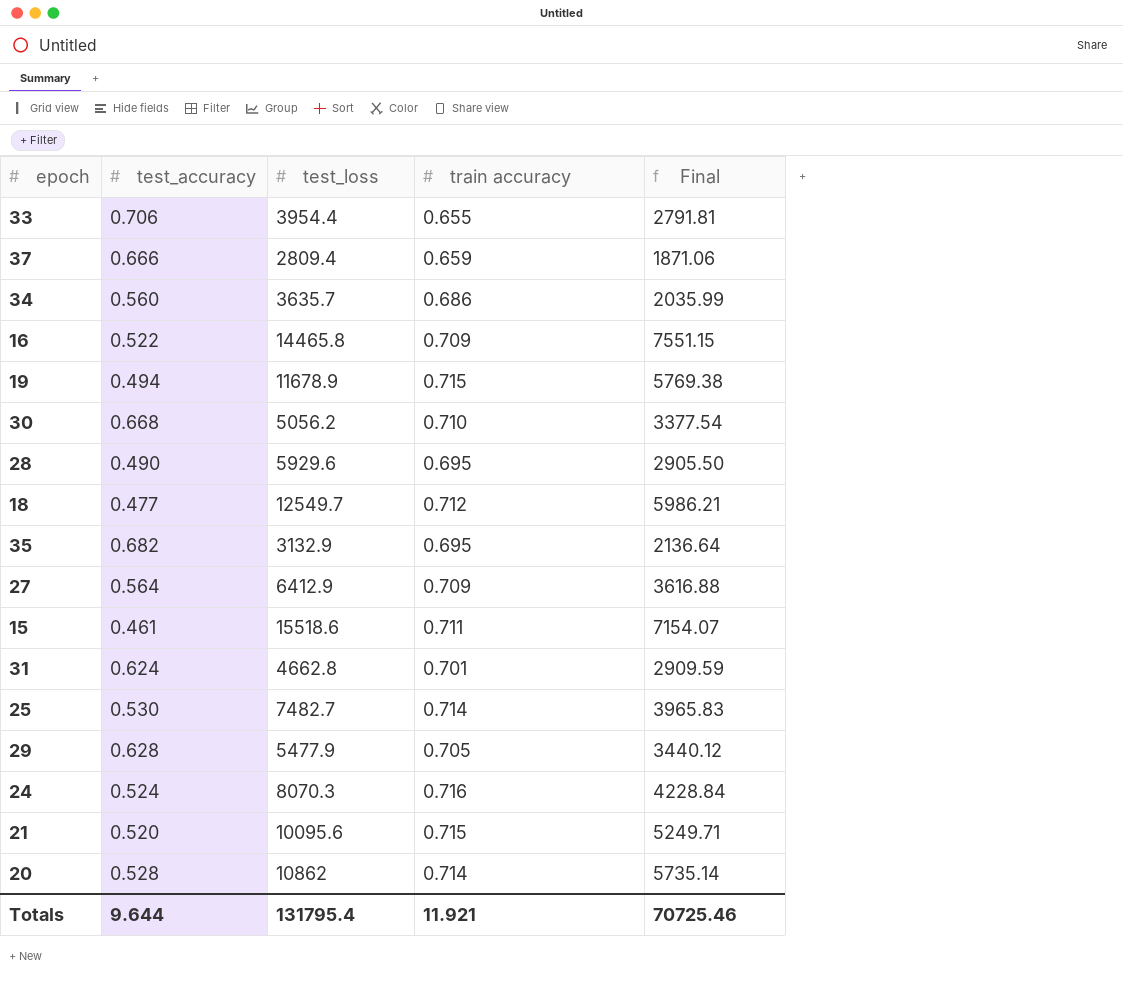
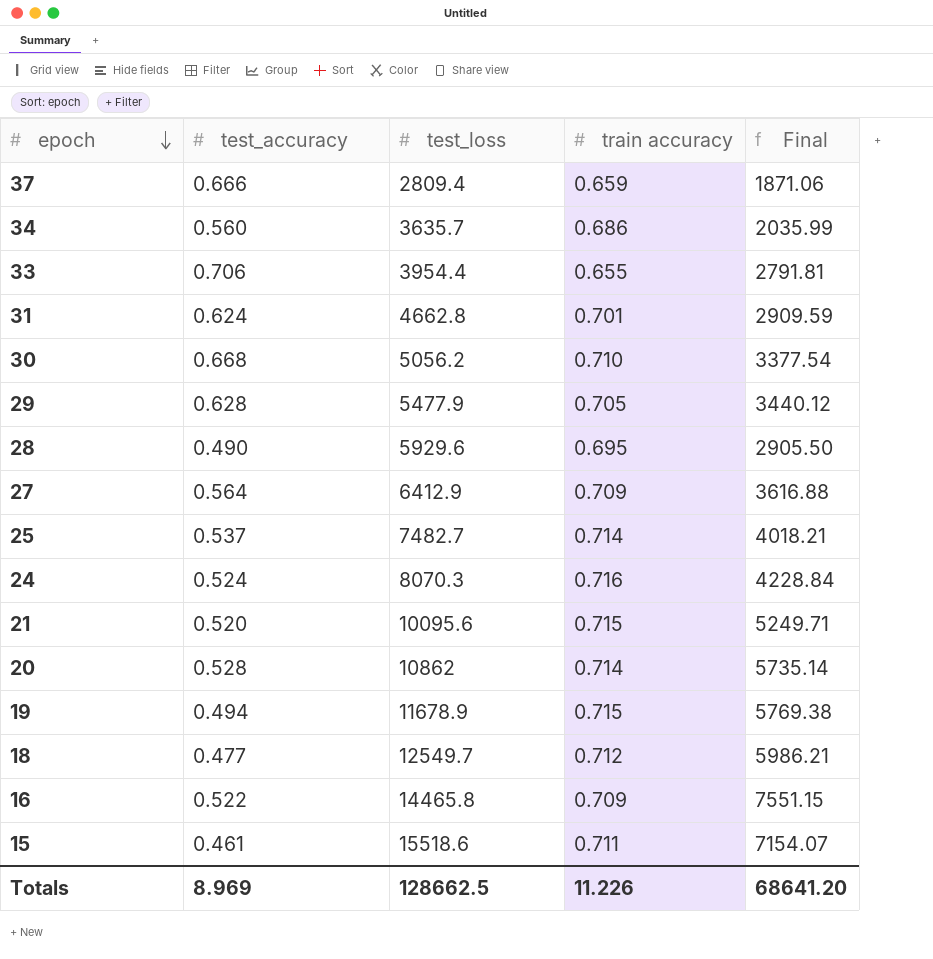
row order: none -> epoch descending
row 35: 0.682 | 3132.9 | 0.695 | 2136.64 -> none
25 | test_accuracy: 0.530 -> 0.537
25 | Final: 3965.83 -> 4018.21
Totals | test_accuracy: 9.644 -> 8.969
Totals | test_loss: 131795.4 -> 128662.5
Totals | train accuracy: 11.921 -> 11.226
Totals | Final: 70725.46 -> 68641.20

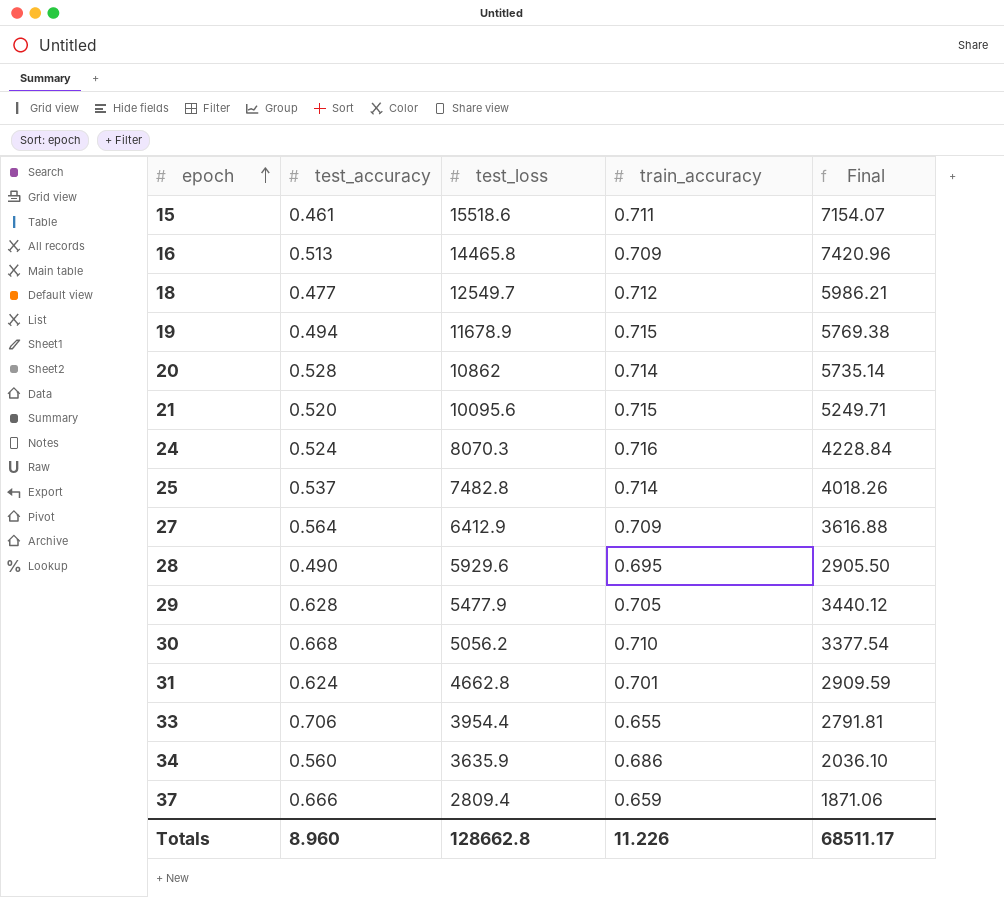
row order: epoch descending -> epoch ascending
column name: train accuracy -> train_accuracy
16 | test_accuracy: 0.522 -> 0.513
16 | Final: 7551.15 -> 7420.96
25 | test_loss: 7482.7 -> 7482.8
25 | Final: 4018.21 -> 4018.26
34 | test_loss: 3635.7 -> 3635.9
34 | Final: 2035.99 -> 2036.10
Totals | test_accuracy: 8.969 -> 8.960
Totals | test_loss: 128662.5 -> 128662.8
Totals | Final: 68641.20 -> 68511.17

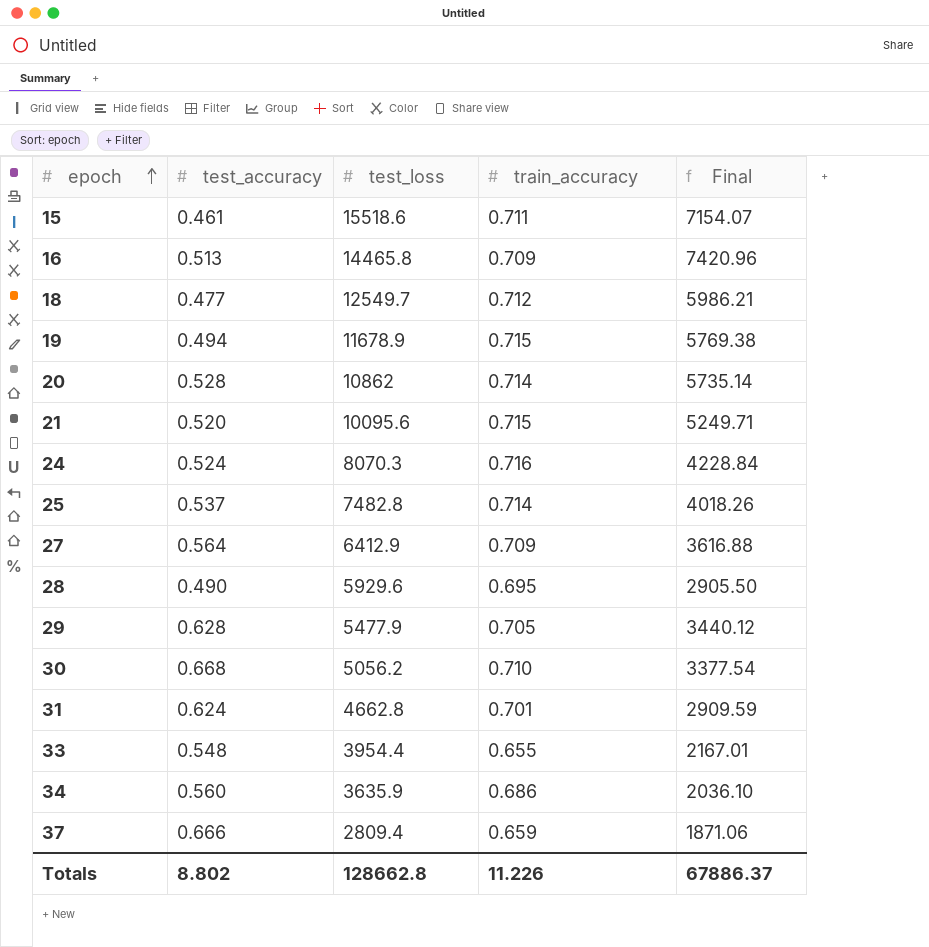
33 | test_accuracy: 0.706 -> 0.548
33 | Final: 2791.81 -> 2167.01
Totals | test_accuracy: 8.960 -> 8.802
Totals | Final: 68511.17 -> 67886.37

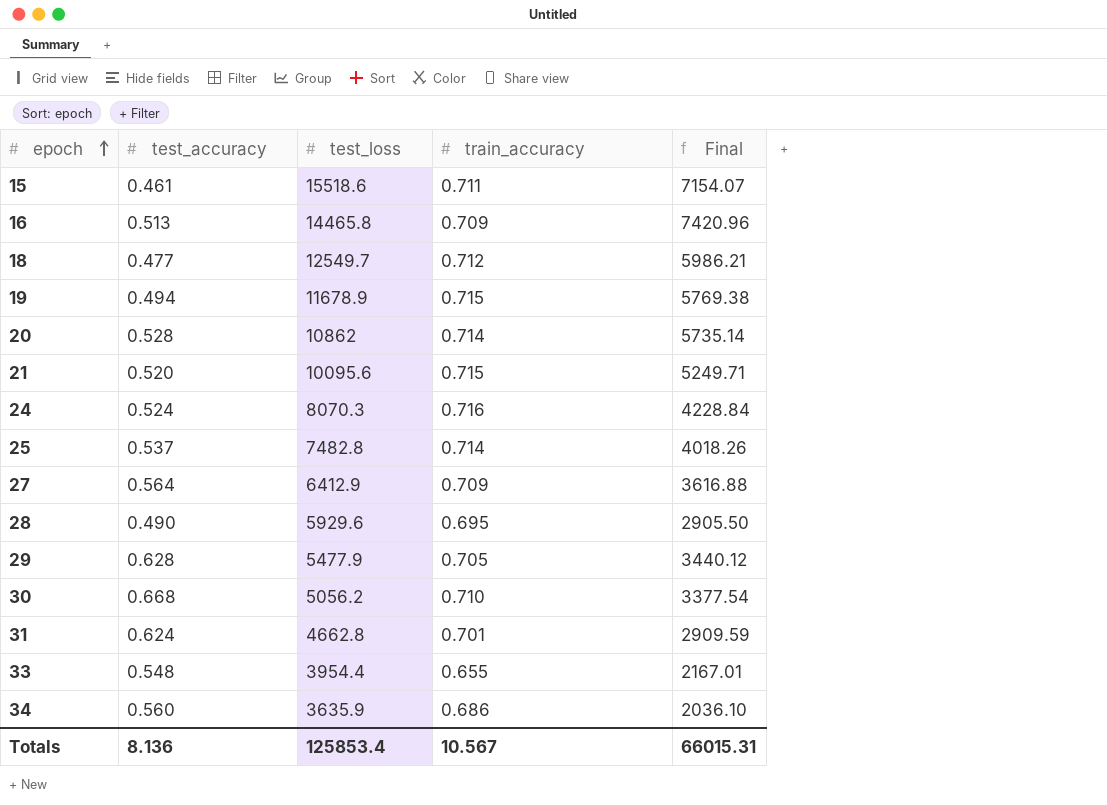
row 37: 0.666 | 2809.4 | 0.659 | 1871.06 -> none
Totals | test_accuracy: 8.802 -> 8.136
Totals | test_loss: 128662.8 -> 125853.4
Totals | train_accuracy: 11.226 -> 10.567
Totals | Final: 67886.37 -> 66015.31

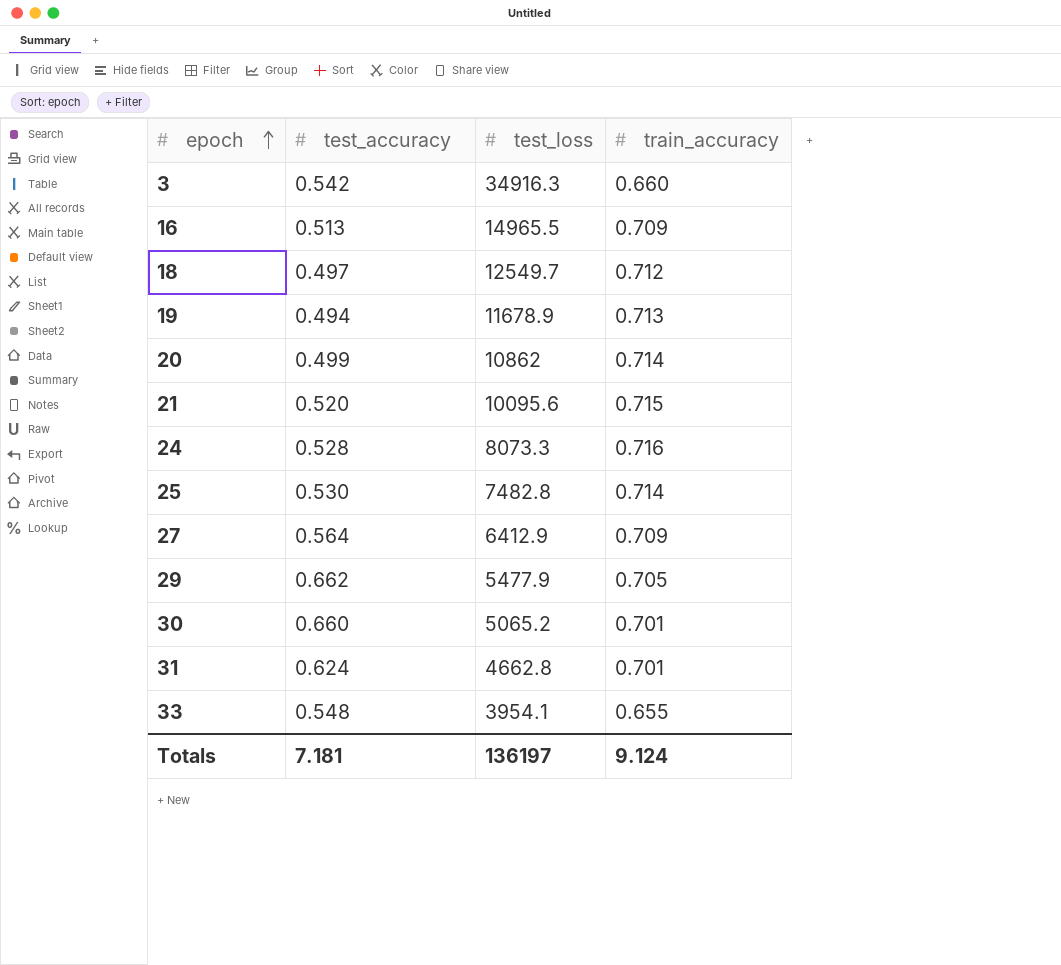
column Final | formula: [test_accuracy] * [test_loss] -> none
row 15: 0.461 | 15518.6 | 0.711 | 7154.07 -> none
row 28: 0.490 | 5929.6 | 0.695 | 2905.50 -> none
row 34: 0.560 | 3635.9 | 0.686 | 2036.10 -> none
row 3: none -> 0.542 | 34916.3 | 0.660
16 | test_loss: 14465.8 -> 14965.5
18 | test_accuracy: 0.477 -> 0.497
19 | train_accuracy: 0.715 -> 0.713
20 | test_accuracy: 0.528 -> 0.499
24 | test_accuracy: 0.524 -> 0.528
24 | test_loss: 8070.3 -> 8073.3
25 | test_accuracy: 0.537 -> 0.530
29 | test_accuracy: 0.628 -> 0.662
30 | test_accuracy: 0.668 -> 0.660
30 | test_loss: 5056.2 -> 5065.2
30 | train_accuracy: 0.710 -> 0.701
33 | test_loss: 3954.4 -> 3954.1
Totals | test_accuracy: 8.136 -> 7.181
Totals | test_loss: 125853.4 -> 136197
Totals | train_accuracy: 10.567 -> 9.124

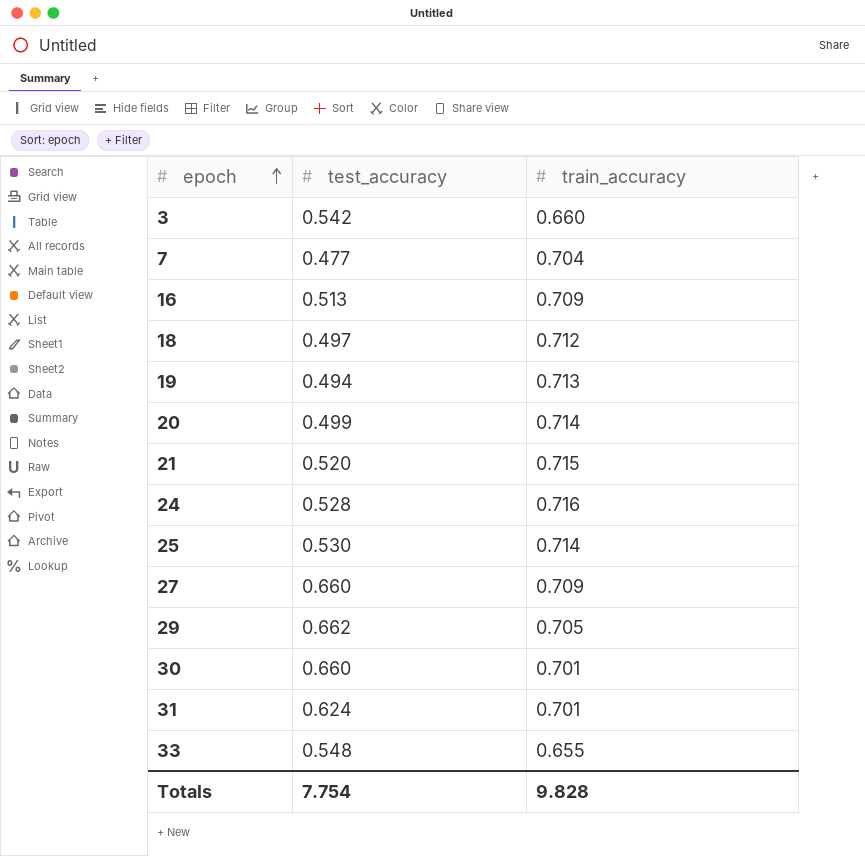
column test_loss | position: 3 -> none
row 7: none -> 0.477 | 0.704
27 | test_accuracy: 0.564 -> 0.660
Totals | test_accuracy: 7.181 -> 7.754
Totals | train_accuracy: 9.124 -> 9.828

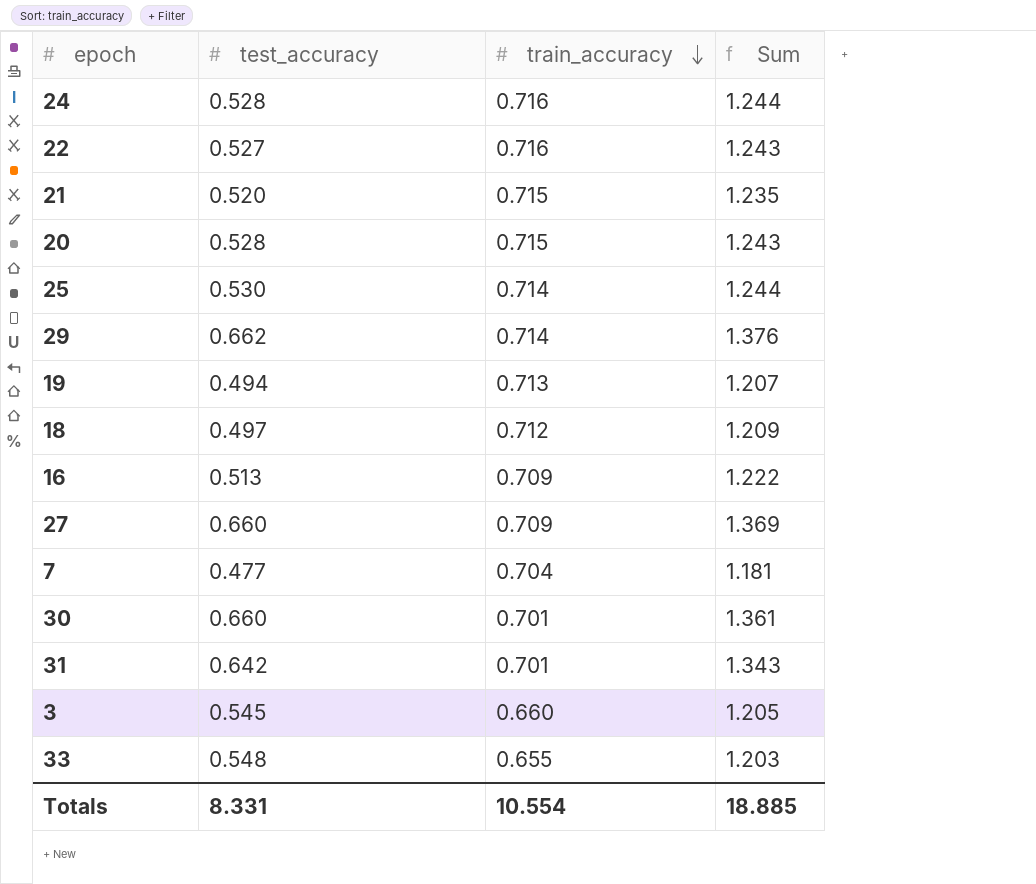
row order: epoch ascending -> train_accuracy descending
column Sum | formula: none -> [test_accuracy] + [train_accuracy]
row 22: none -> 0.527 | 0.716 | 1.243
20 | test_accuracy: 0.499 -> 0.528
20 | train_accuracy: 0.714 -> 0.715
29 | train_accuracy: 0.705 -> 0.714
31 | test_accuracy: 0.624 -> 0.642
3 | test_accuracy: 0.542 -> 0.545
Totals | test_accuracy: 7.754 -> 8.331
Totals | train_accuracy: 9.828 -> 10.554

